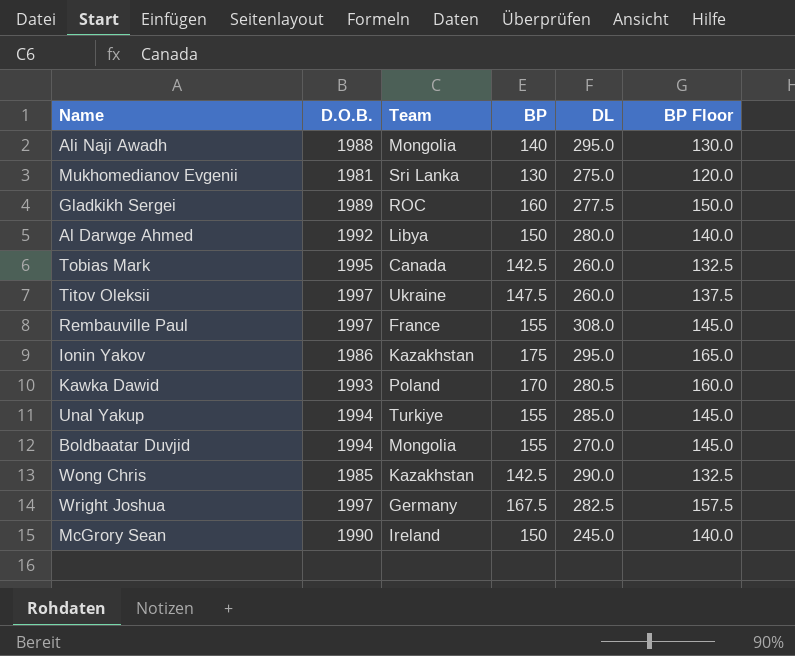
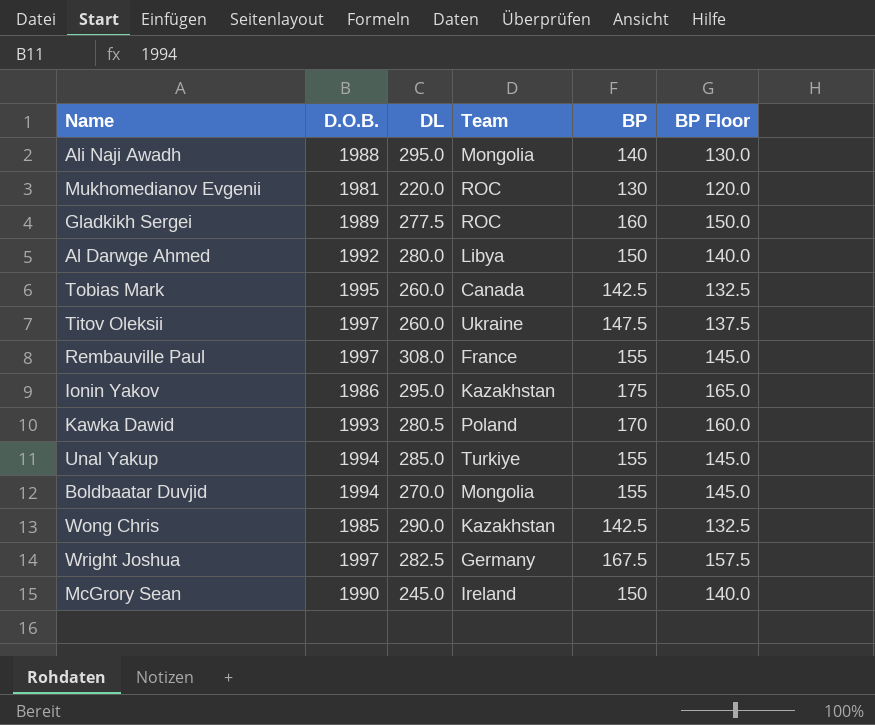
column DL | position: 5 -> 3
Mukhomedianov Evgenii | DL: 275.0 -> 220.0
Mukhomedianov Evgenii | Team: Sri Lanka -> ROC

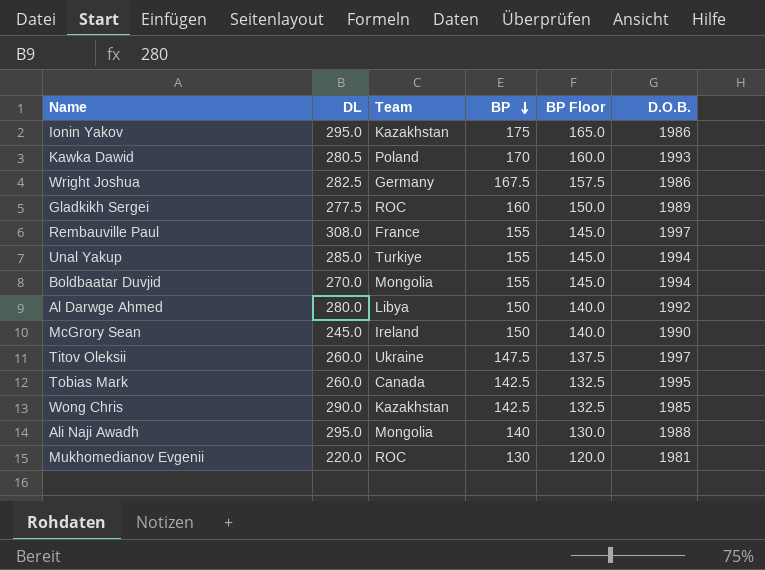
row order: none -> BP descending
column D.O.B. | position: 2 -> 6
Wright Joshua | D.O.B.: 1997 -> 1986

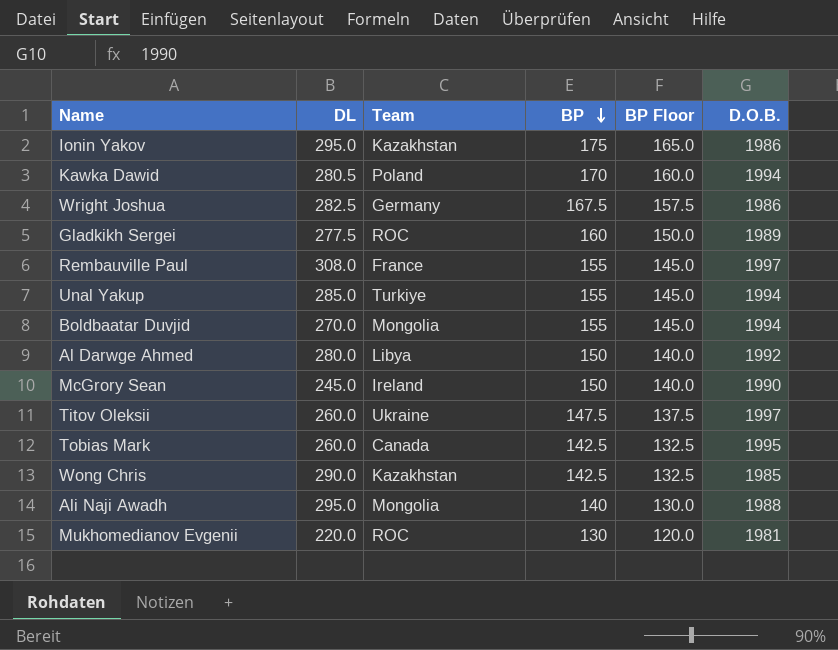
Kawka Dawid | D.O.B.: 1993 -> 1994

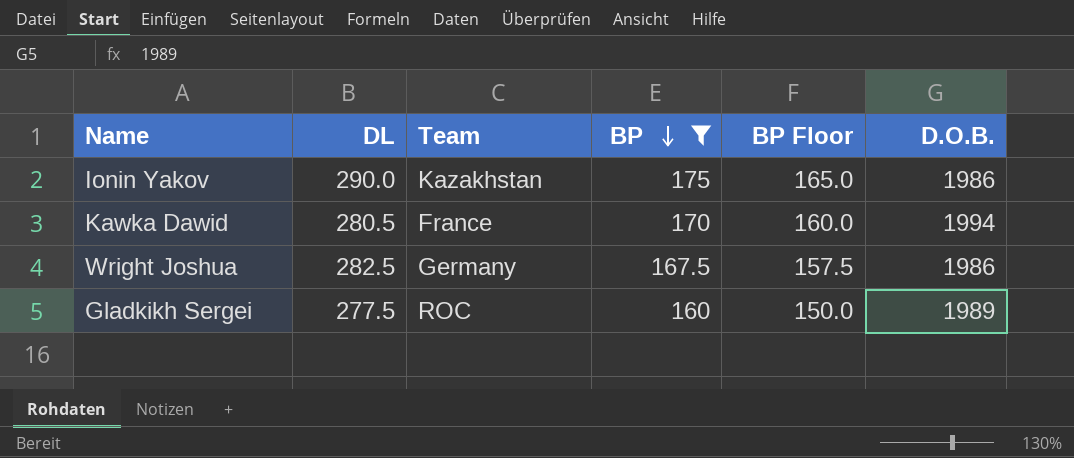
filter: none -> BP >= 160
Ionin Yakov | DL: 295.0 -> 290.0
Kawka Dawid | Team: Poland -> France

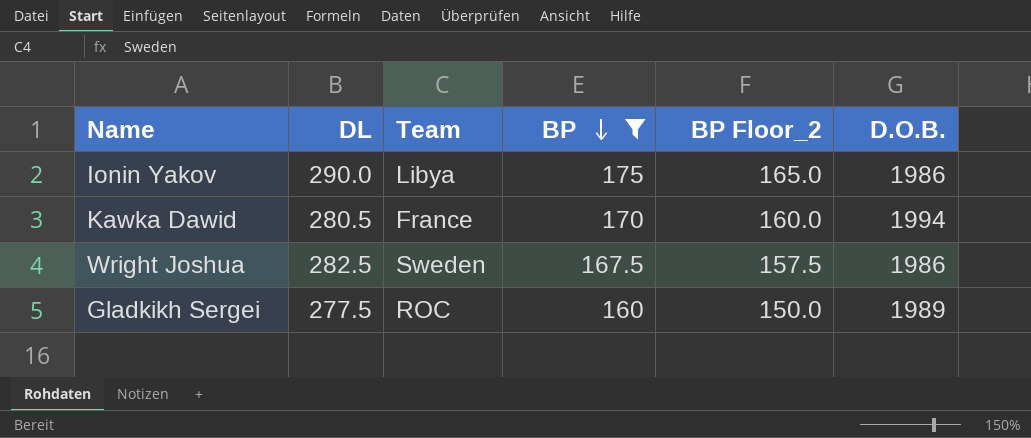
column name: BP Floor -> BP Floor_2
Ionin Yakov | Team: Kazakhstan -> Libya
Wright Joshua | Team: Germany -> Sweden

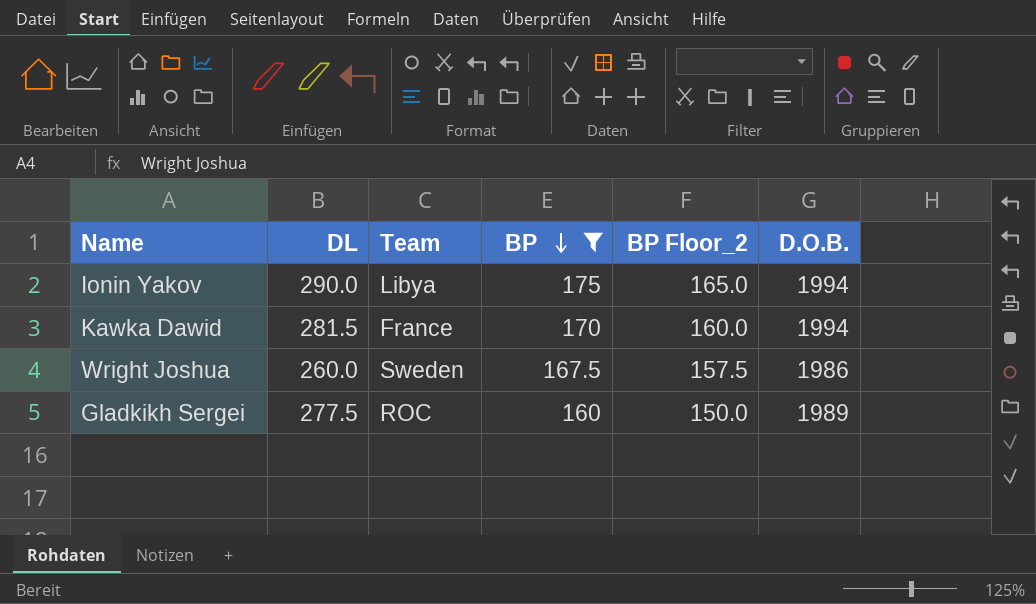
Ionin Yakov | D.O.B.: 1986 -> 1994
Kawka Dawid | DL: 280.5 -> 281.5
Wright Joshua | DL: 282.5 -> 260.0

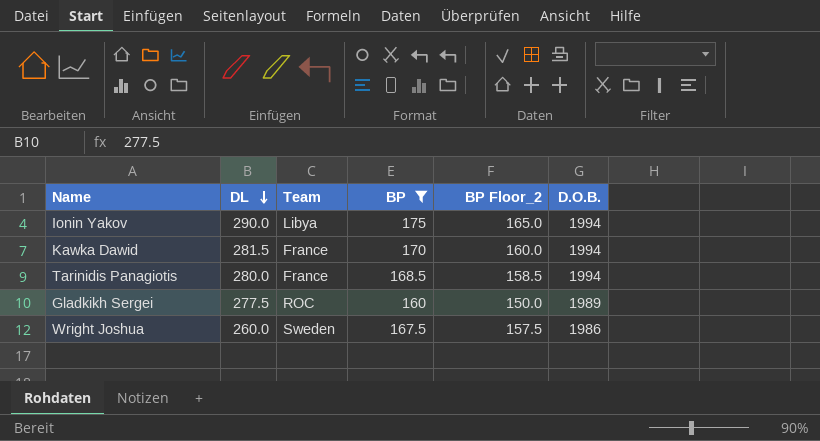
row order: BP descending -> DL descending
row Tarinidis Panagiotis: none -> 280.0 | France | 168.5 | 158.5 | 1994

